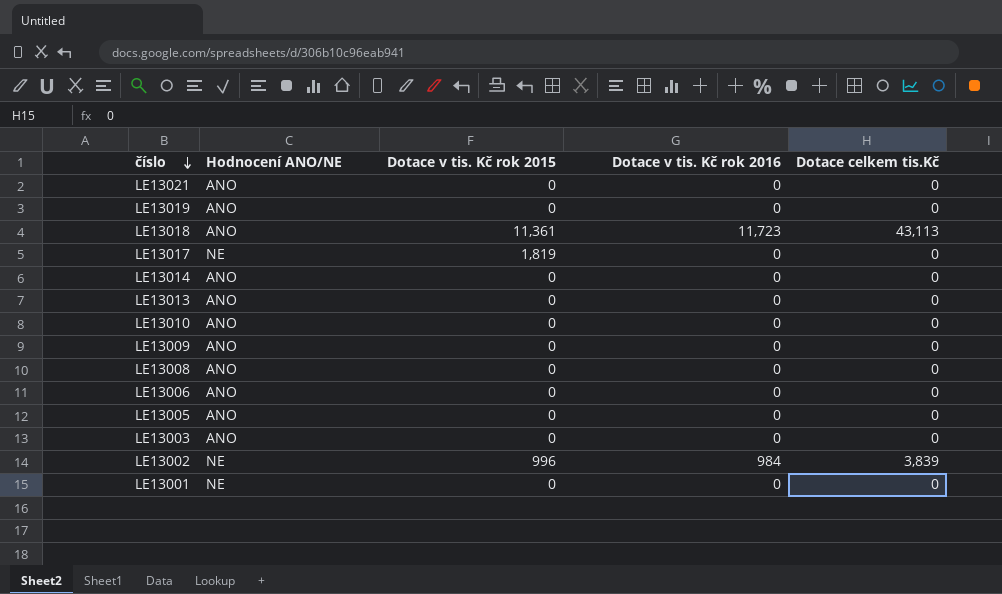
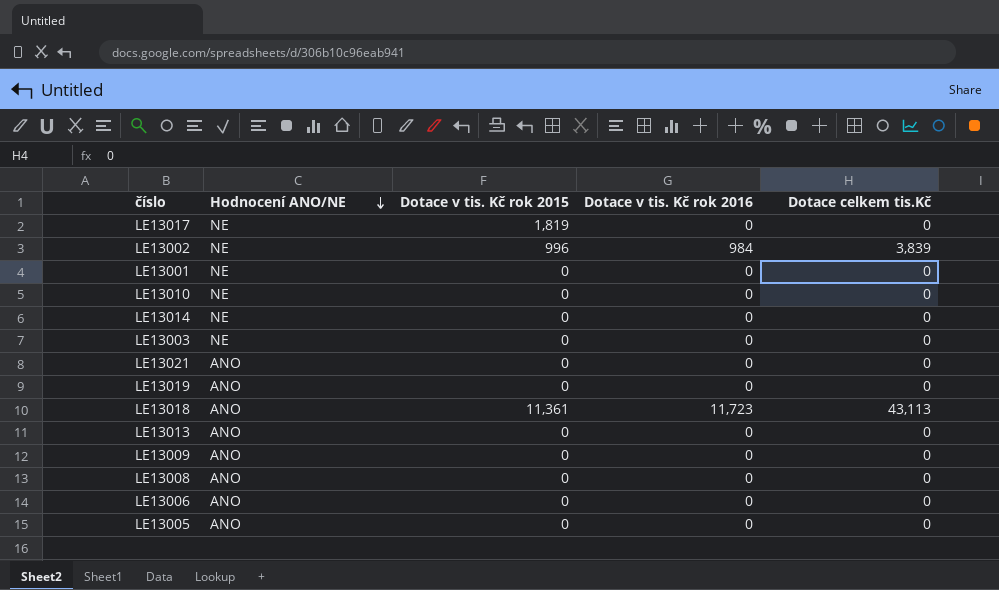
row order: číslo descending -> Hodnocení ANO/NE descending
LE13010 | Hodnocení ANO/NE: ANO -> NE
LE13014 | Hodnocení ANO/NE: ANO -> NE
LE13003 | Hodnocení ANO/NE: ANO -> NE

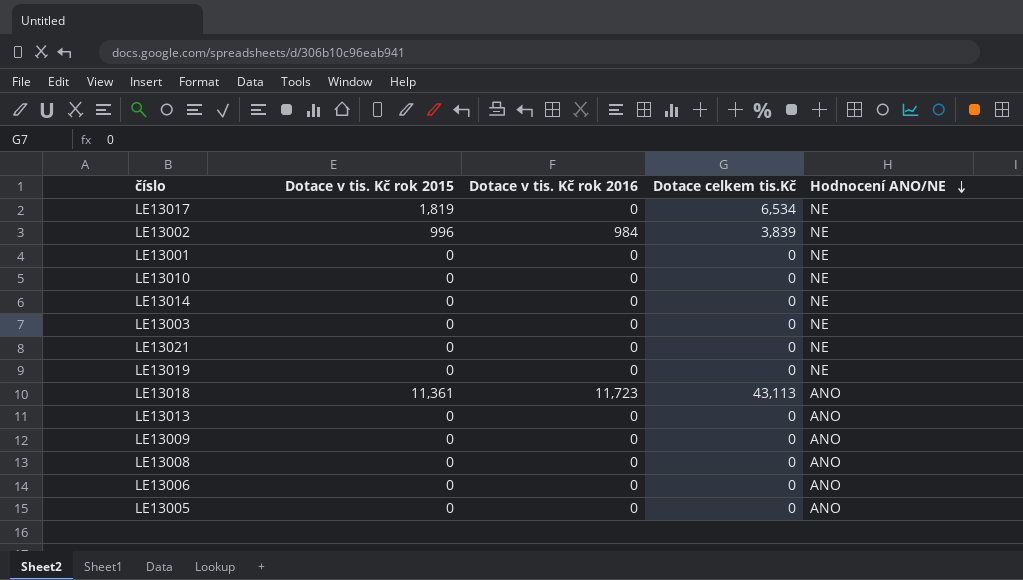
column Hodnocení ANO/NE | position: 2 -> 5
LE13017 | Dotace celkem tis.Kč: 0 -> 6,534
LE13021 | Hodnocení ANO/NE: ANO -> NE
LE13019 | Hodnocení ANO/NE: ANO -> NE

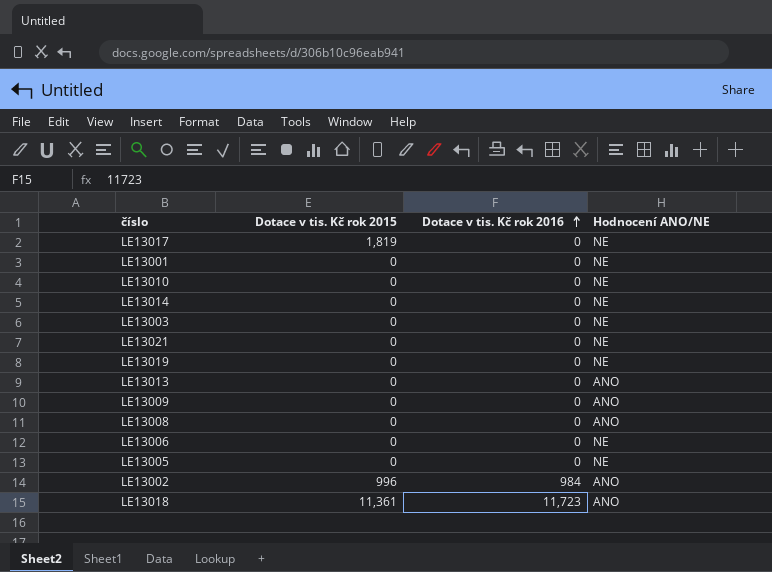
row order: Hodnocení ANO/NE descending -> Dotace v tis. Kč rok 2016 ascending
column Dotace celkem tis.Kč | position: 4 -> none
LE13006 | Hodnocení ANO/NE: ANO -> NE
LE13005 | Hodnocení ANO/NE: ANO -> NE
LE13002 | Hodnocení ANO/NE: NE -> ANO

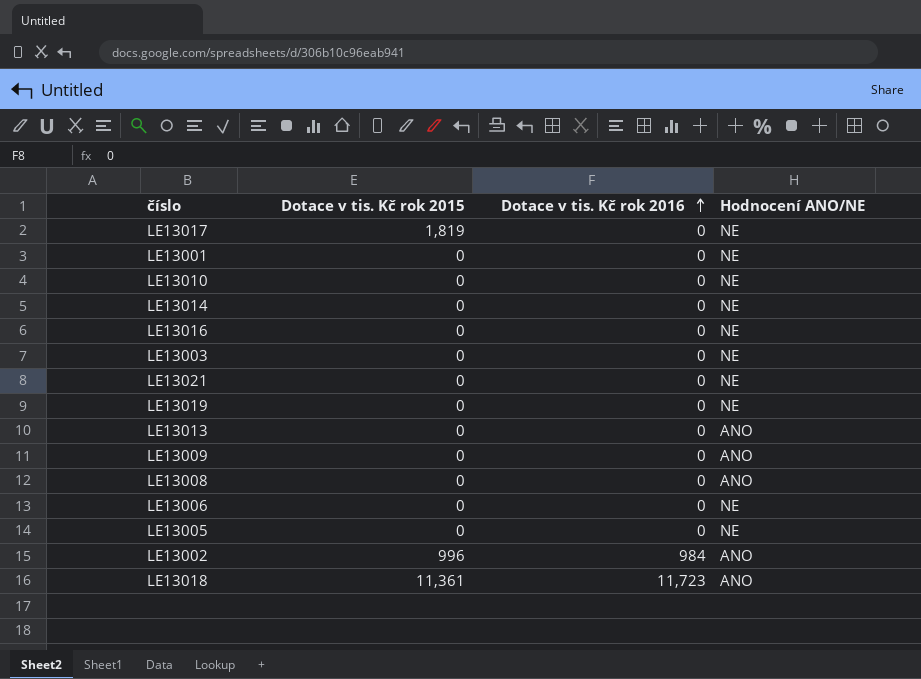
row LE13016: none -> 0 | 0 | NE

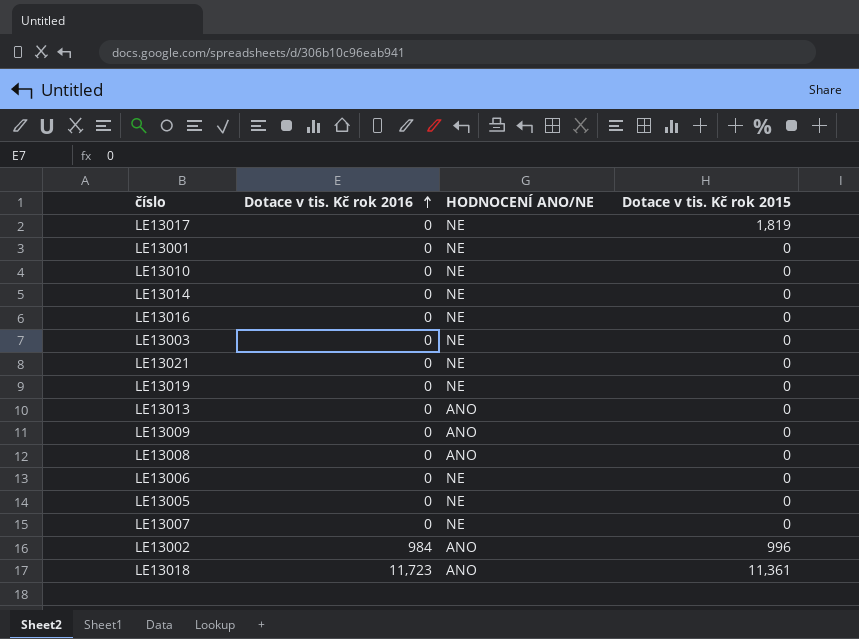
column name: Hodnocení ANO/NE -> HODNOCENÍ ANO/NE
column Dotace v tis. Kč rok 2015 | position: 2 -> 4
row LE13007: none -> 0 | NE | 0

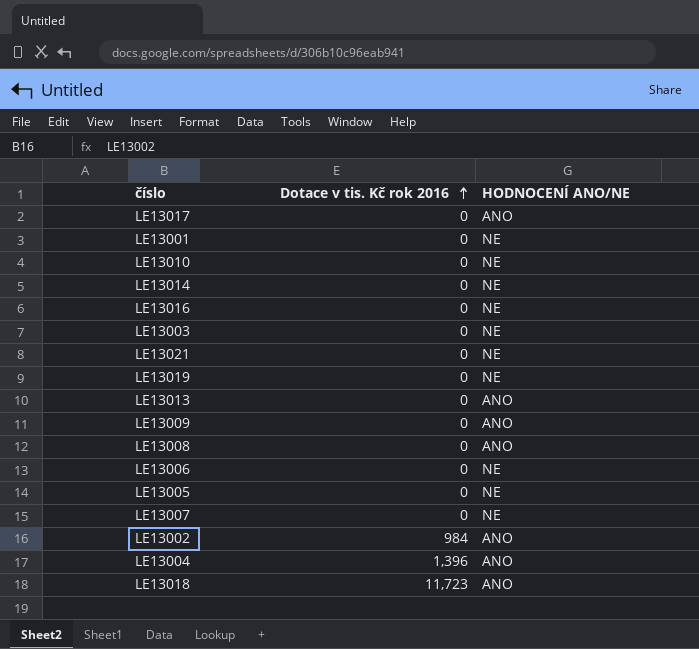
column Dotace v tis. Kč rok 2015 | position: 4 -> none
LE13017 | HODNOCENÍ ANO/NE: NE -> ANO
row LE13004: none -> 1,396 | ANO

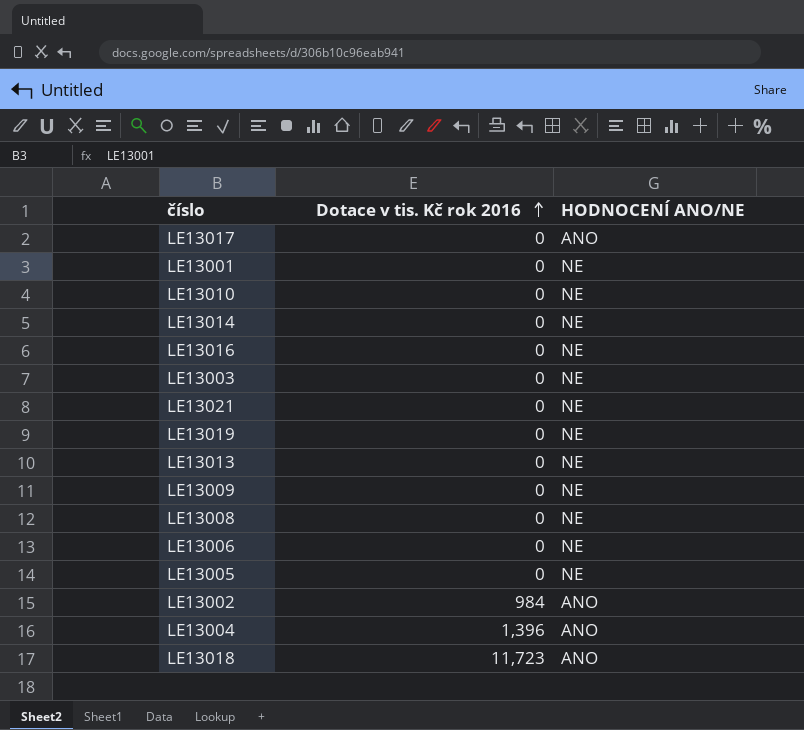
row LE13007: 0 | NE -> none
LE13013 | HODNOCENÍ ANO/NE: ANO -> NE
LE13009 | HODNOCENÍ ANO/NE: ANO -> NE
LE13008 | HODNOCENÍ ANO/NE: ANO -> NE

